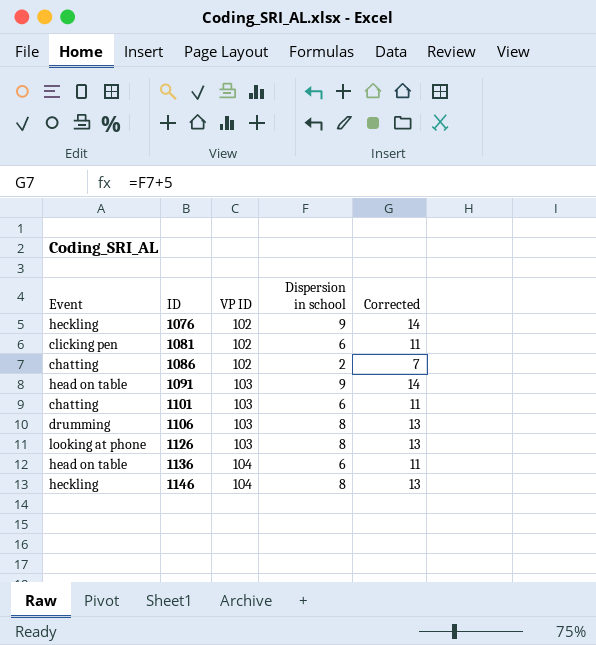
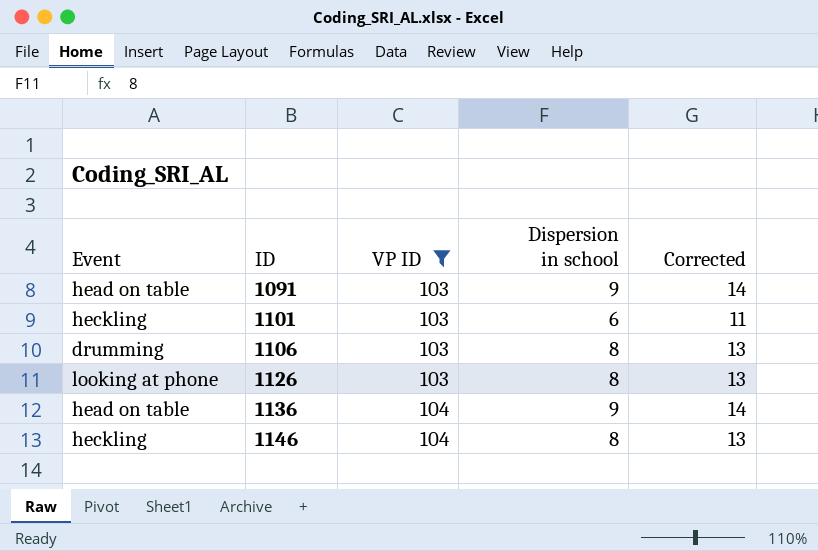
filter: none -> VP ID != 102
1101 | Event: chatting -> heckling
1136 | Dispersion in school: 6 -> 9
1136 | Corrected: 11 -> 14

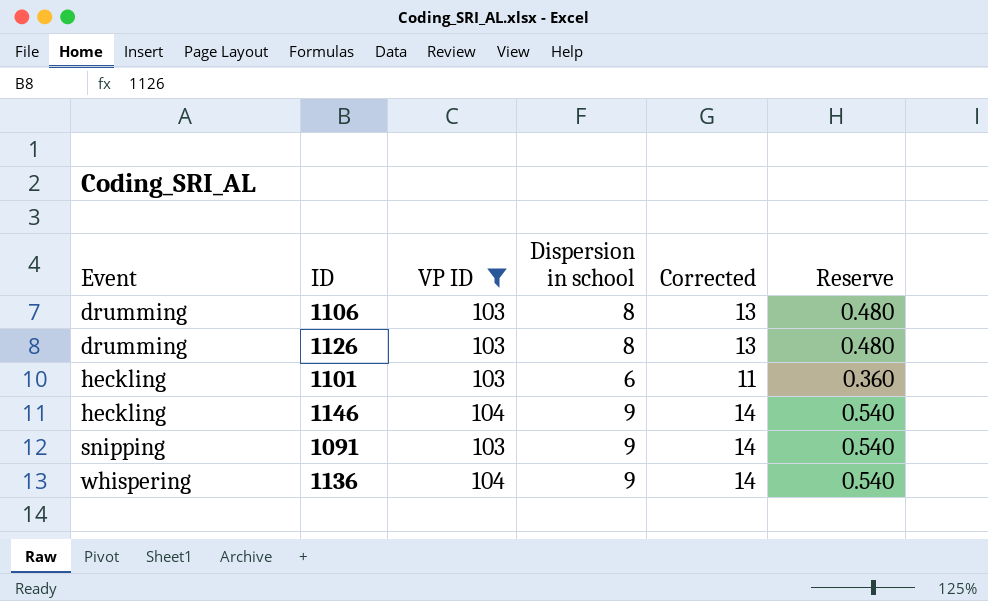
row order: ID ascending -> Event ascending
column Reserve | formula: none -> [Dispersion in school] * 0.06
1126 | Event: looking at phone -> drumming
1146 | Dispersion in school: 8 -> 9
1146 | Corrected: 13 -> 14
1091 | Event: head on table -> snipping
1136 | Event: head on table -> whispering

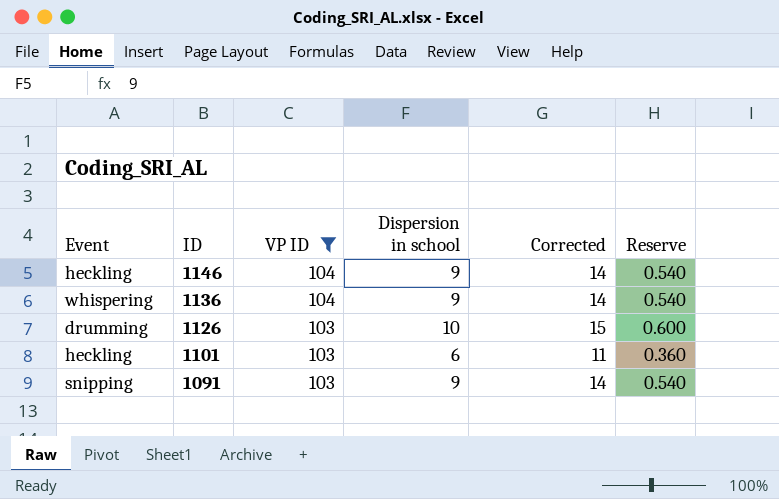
row order: Event ascending -> ID descending
row 1106: drumming | 103 | 8 | 13 | 0.480 -> none
1126 | Dispersion in school: 8 -> 10
1126 | Corrected: 13 -> 15
1126 | Reserve: 0.480 -> 0.600

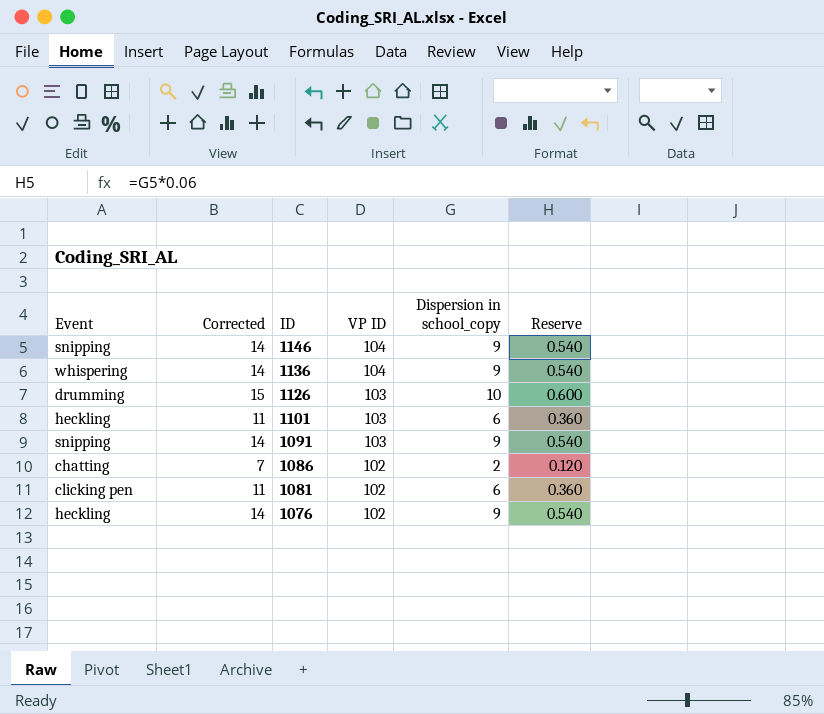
filter: VP ID != 102 -> none
column Corrected | position: 5 -> 2
column name: Dispersion in school -> Dispersion in school_copy
1146 | Event: heckling -> snipping

